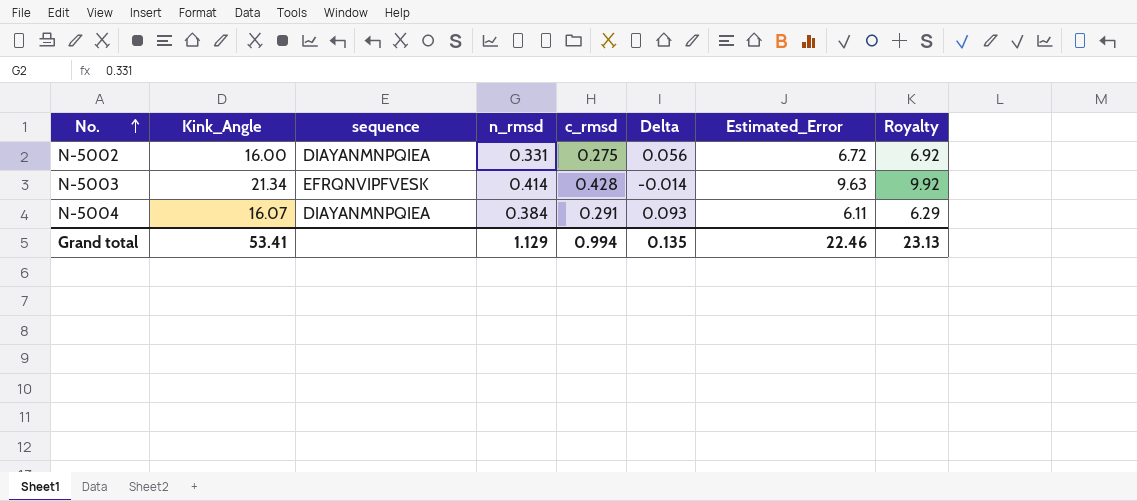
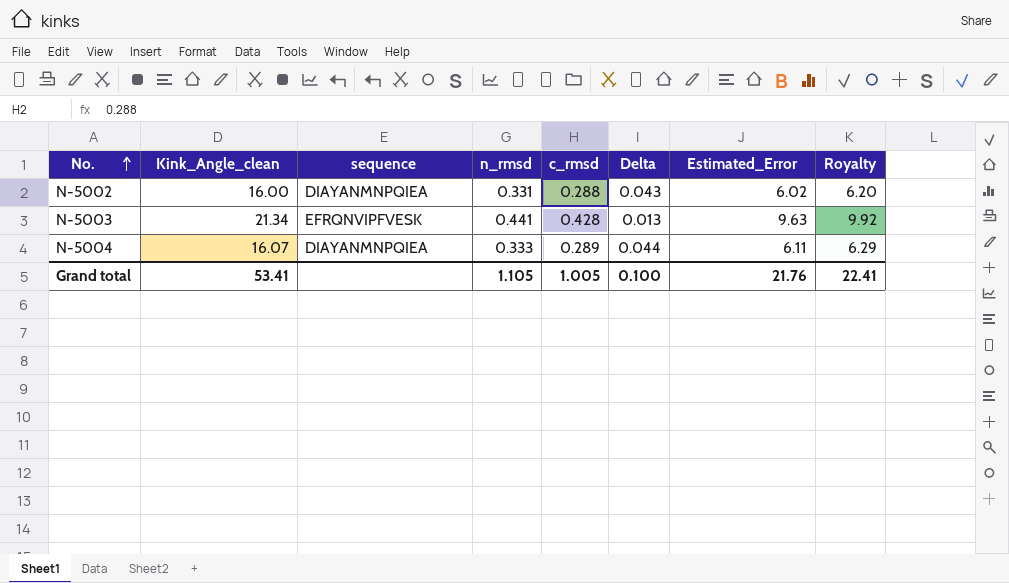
column name: Kink_Angle -> Kink_Angle_clean
N-5002 | c_rmsd: 0.275 -> 0.288
N-5002 | Delta: 0.056 -> 0.043
N-5002 | Estimated_Error: 6.72 -> 6.02
N-5002 | Royalty: 6.92 -> 6.20
N-5003 | n_rmsd: 0.414 -> 0.441
N-5003 | Delta: -0.014 -> 0.013
N-5004 | n_rmsd: 0.384 -> 0.333
N-5004 | c_rmsd: 0.291 -> 0.289
N-5004 | Delta: 0.093 -> 0.044
Grand total | n_rmsd: 1.129 -> 1.105
Grand total | c_rmsd: 0.994 -> 1.005
Grand total | Delta: 0.135 -> 0.100
Grand total | Estimated_Error: 22.46 -> 21.76
Grand total | Royalty: 23.13 -> 22.41

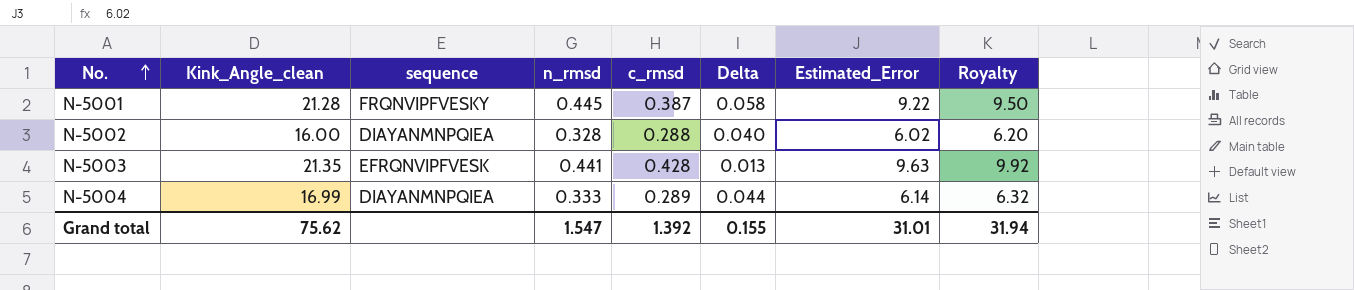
row N-5001: none -> 21.28 | FRQNVIPFVESKY | 0.445 | 0.387 | 0.058 | 9.22 | 9.50
N-5002 | n_rmsd: 0.331 -> 0.328
N-5002 | Delta: 0.043 -> 0.040
N-5003 | Kink_Angle_clean: 21.34 -> 21.35
N-5004 | Kink_Angle_clean: 16.07 -> 16.99
N-5004 | Estimated_Error: 6.11 -> 6.14
N-5004 | Royalty: 6.29 -> 6.32
Grand total | Kink_Angle_clean: 53.41 -> 75.62
Grand total | n_rmsd: 1.105 -> 1.547
Grand total | c_rmsd: 1.005 -> 1.392
Grand total | Delta: 0.100 -> 0.155
Grand total | Estimated_Error: 21.76 -> 31.01
Grand total | Royalty: 22.41 -> 31.94

